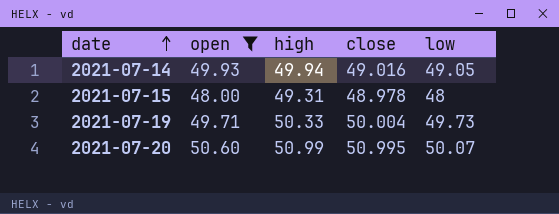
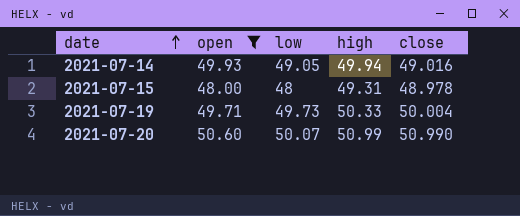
column low | position: 5 -> 3
2021-07-20 | close: 50.995 -> 50.990

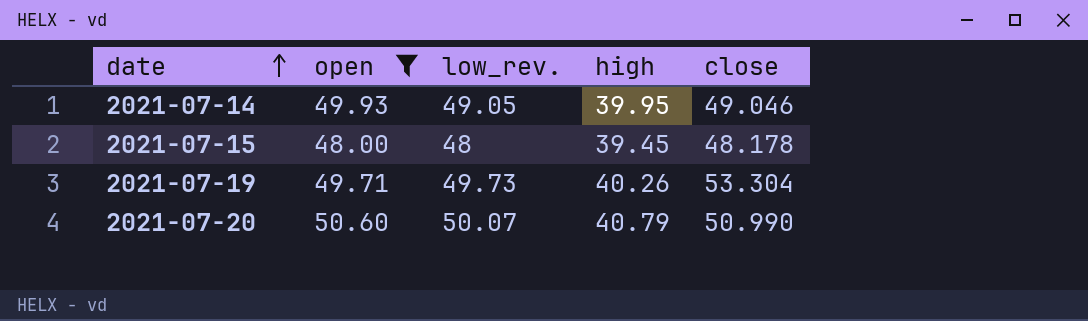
column name: low -> low_rev.
2021-07-14 | high: 49.94 -> 39.95
2021-07-14 | close: 49.016 -> 49.046
2021-07-15 | high: 49.31 -> 39.45
2021-07-15 | close: 48.978 -> 48.178
2021-07-19 | high: 50.33 -> 40.26
2021-07-19 | close: 50.004 -> 53.304
2021-07-20 | high: 50.99 -> 40.79

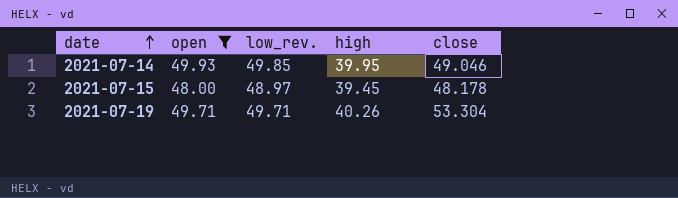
row 2021-07-20: 50.60 | 50.07 | 40.79 | 50.990 -> none
2021-07-14 | low_rev.: 49.05 -> 49.85
2021-07-15 | low_rev.: 48 -> 48.97
2021-07-19 | low_rev.: 49.73 -> 49.71

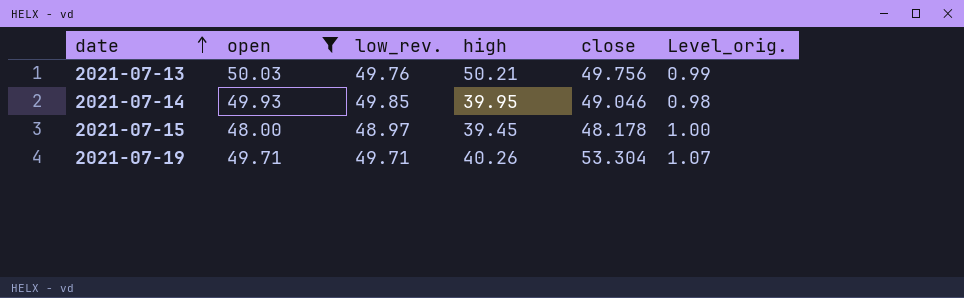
column Level_orig. | formula: none -> [close] / [open]
row 2021-07-13: none -> 50.03 | 49.76 | 50.21 | 49.756 | 0.99

